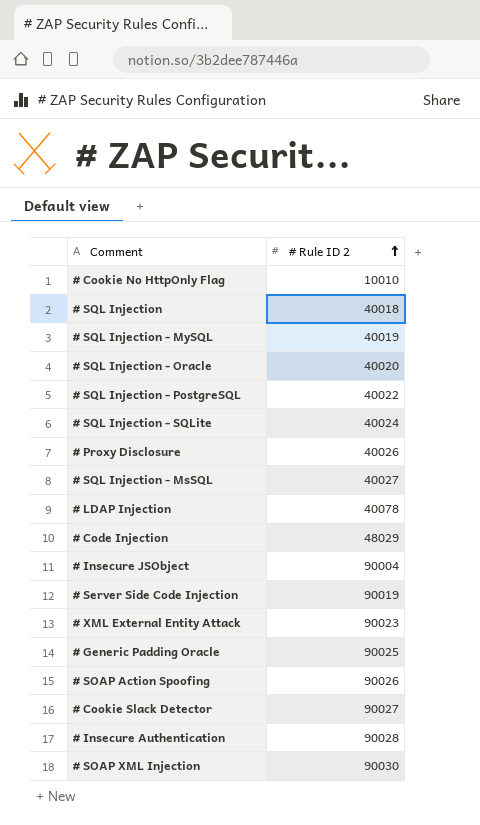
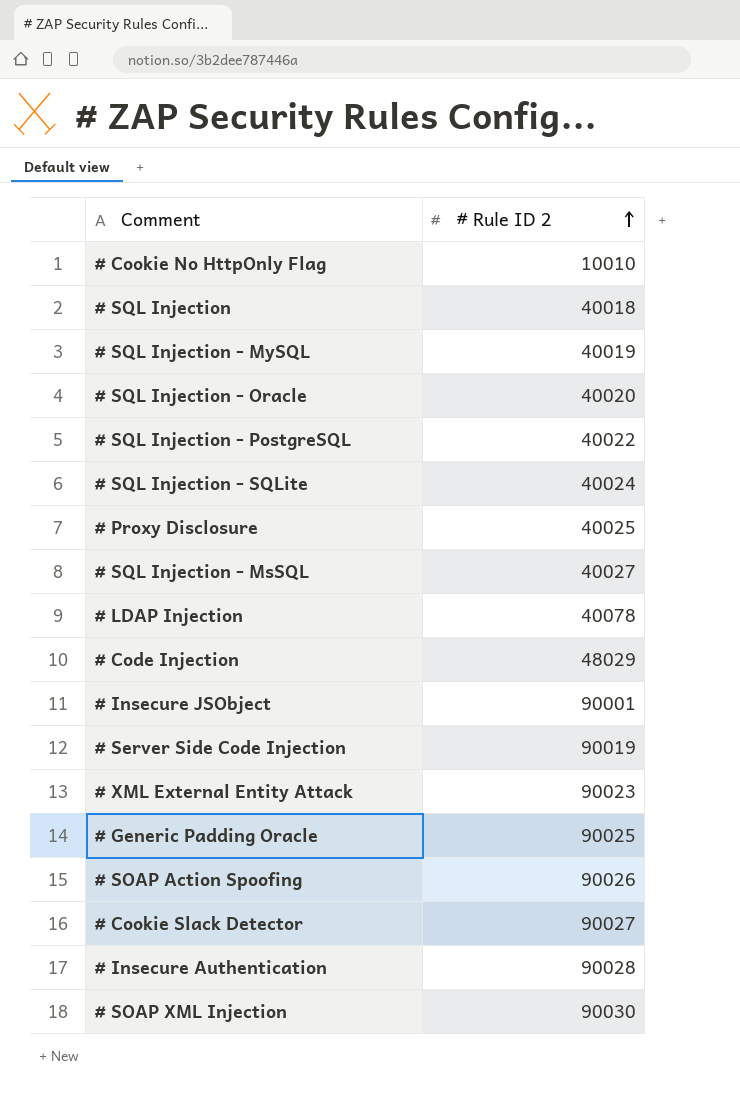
# Proxy Disclosure | # Rule ID 2: 40026 -> 40025
# Insecure JSObject | # Rule ID 2: 90004 -> 90001

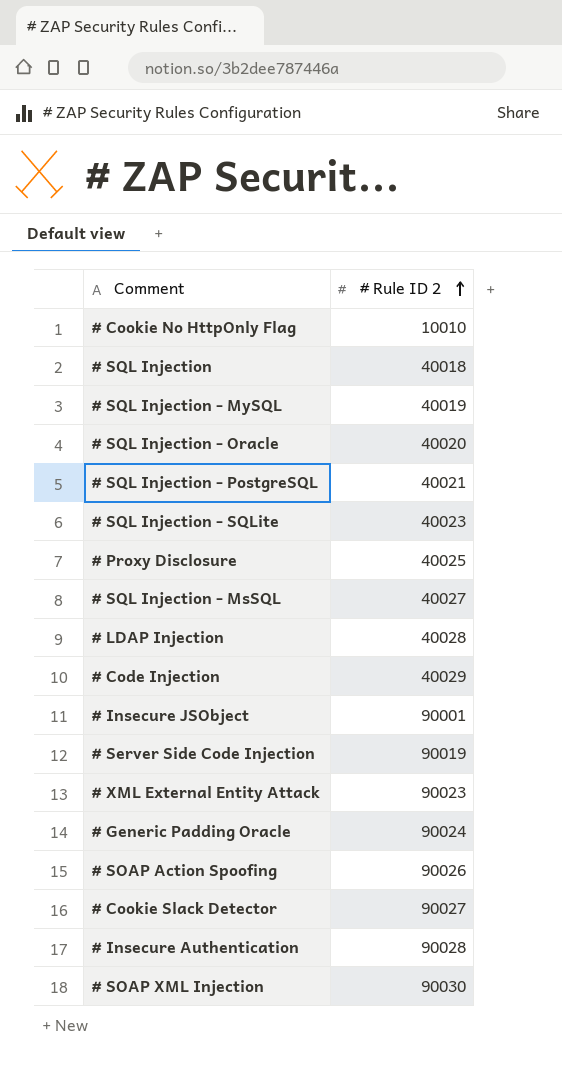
# SQL Injection - PostgreSQL | # Rule ID 2: 40022 -> 40021
# SQL Injection - SQLite | # Rule ID 2: 40024 -> 40023
# LDAP Injection | # Rule ID 2: 40078 -> 40028
# Code Injection | # Rule ID 2: 48029 -> 40029
# Generic Padding Oracle | # Rule ID 2: 90025 -> 90024

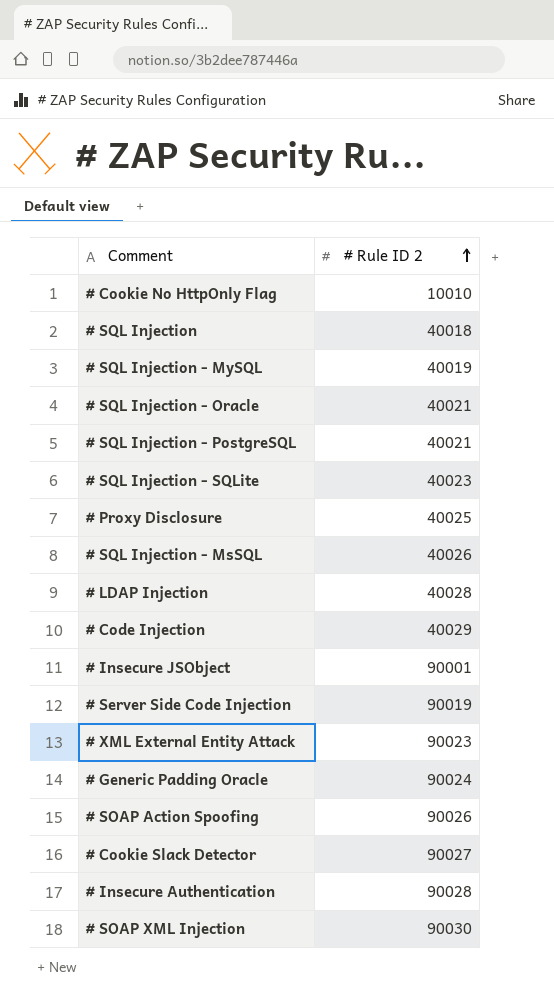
# SQL Injection - Oracle | # Rule ID 2: 40020 -> 40021
# SQL Injection - MsSQL | # Rule ID 2: 40027 -> 40026

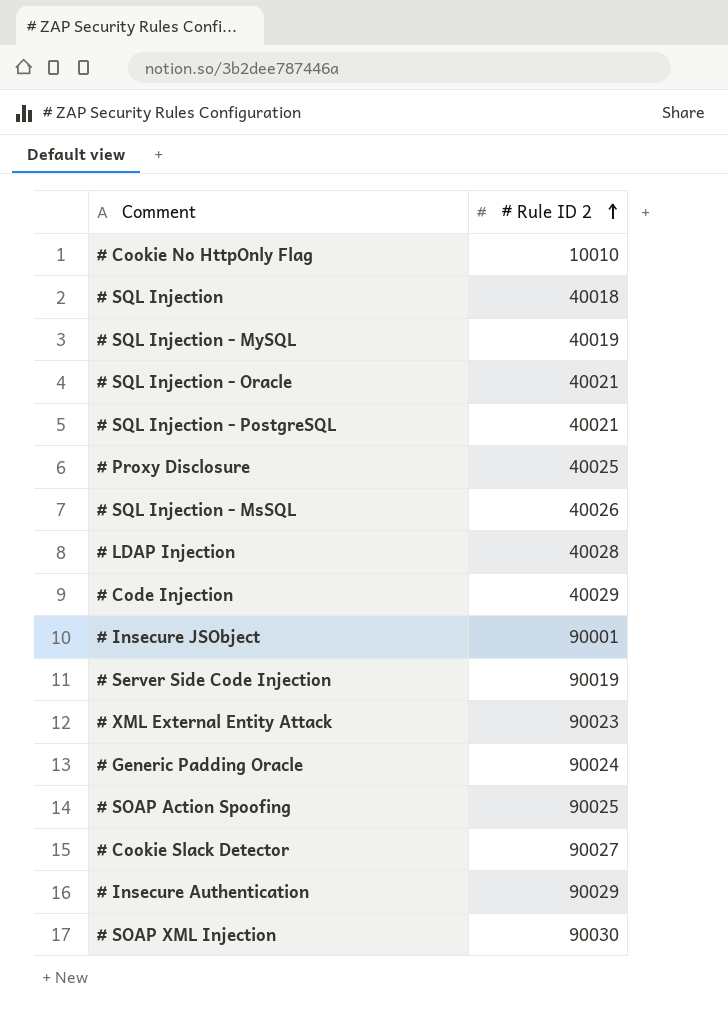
row # SQL Injection - SQLite: 40023 -> none
# SOAP Action Spoofing | # Rule ID 2: 90026 -> 90025
# Insecure Authentication | # Rule ID 2: 90028 -> 90029

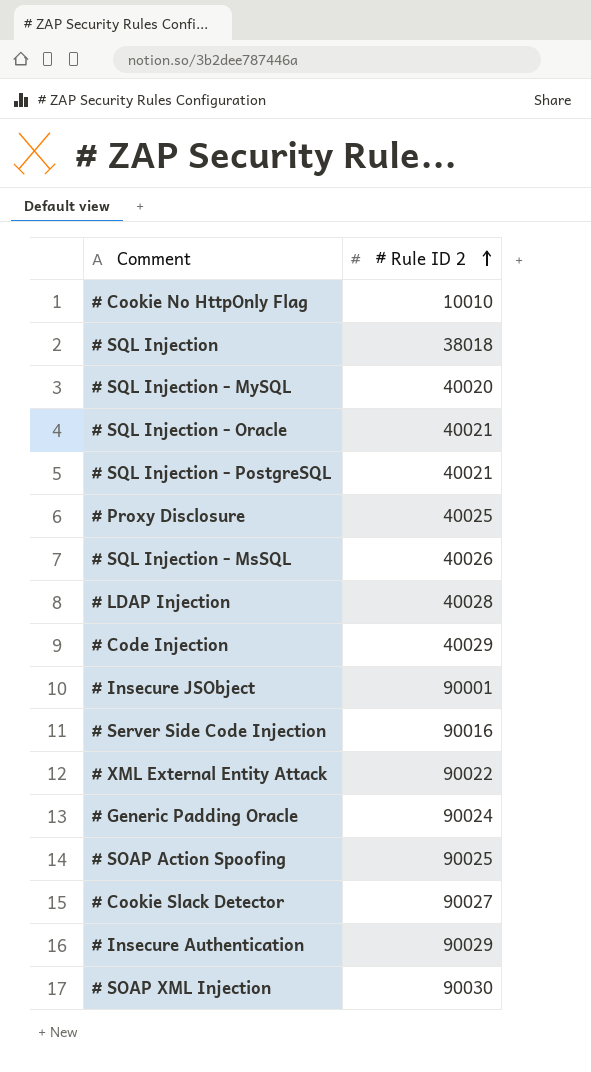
# SQL Injection | # Rule ID 2: 40018 -> 38018
# SQL Injection - MySQL | # Rule ID 2: 40019 -> 40020
# Server Side Code Injection | # Rule ID 2: 90019 -> 90016
# XML External Entity Attack | # Rule ID 2: 90023 -> 90022

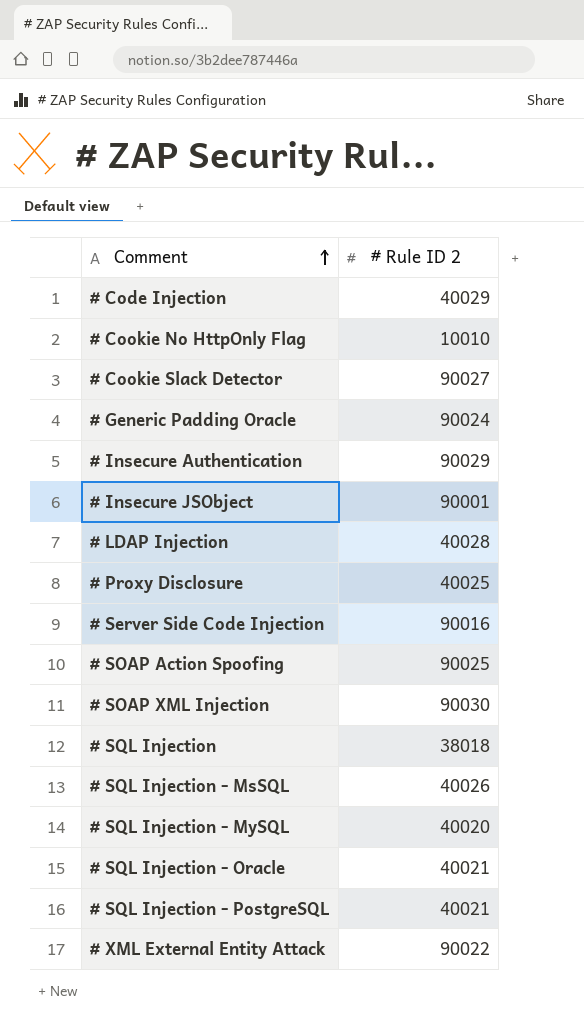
row order: # Rule ID 2 ascending -> Comment ascending

